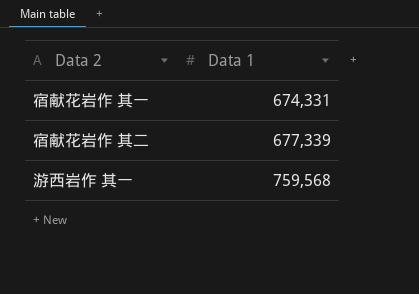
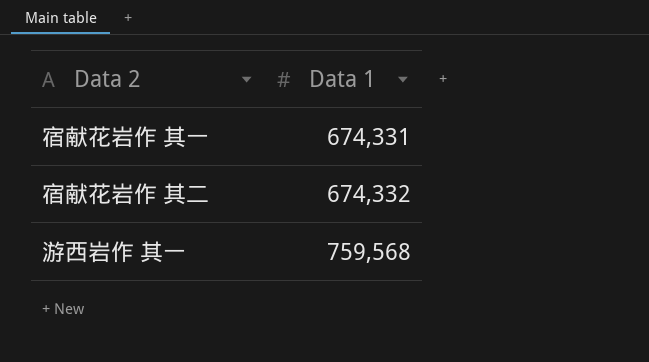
宿献花岩作 其二 | Data 1: 677,339 -> 674,332

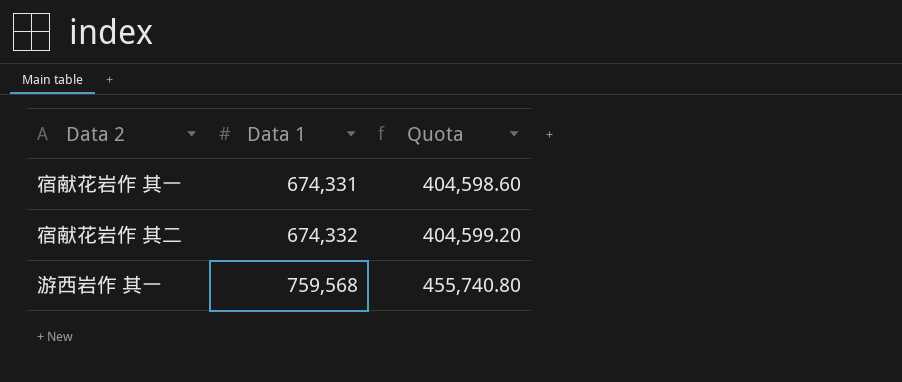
column Quota | formula: none -> [Data 1] * 0.6

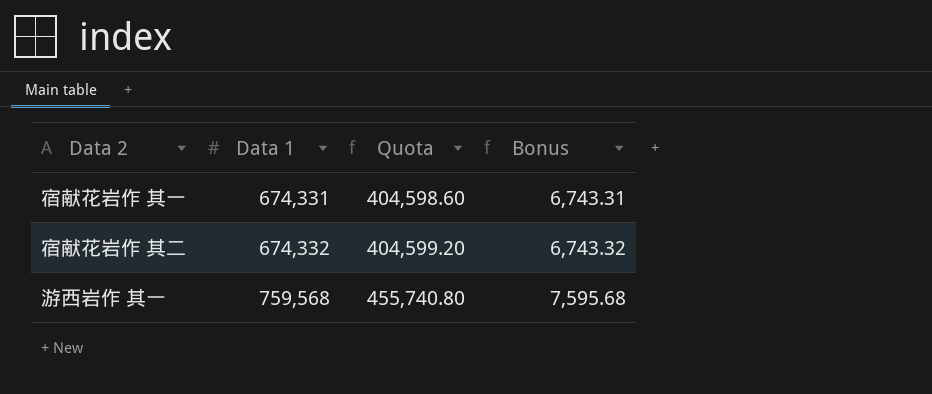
column Bonus | formula: none -> [Data 1] * 0.01

